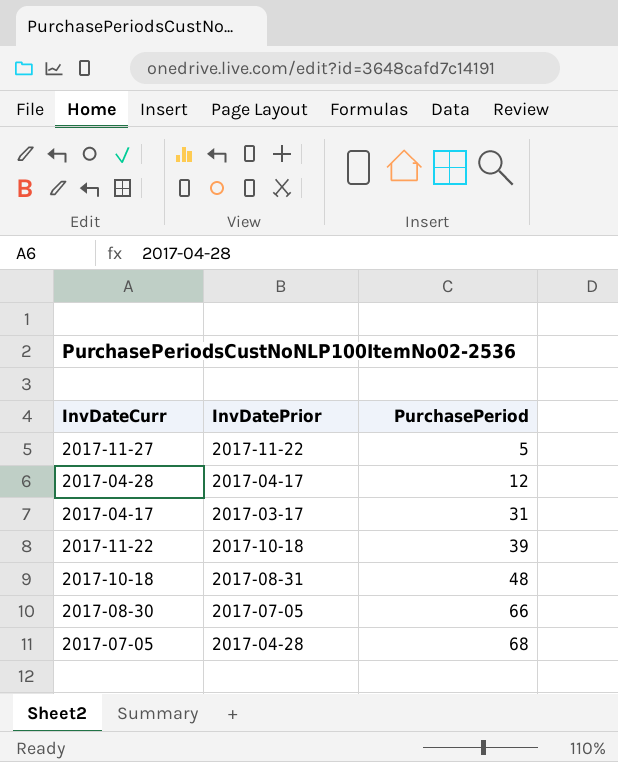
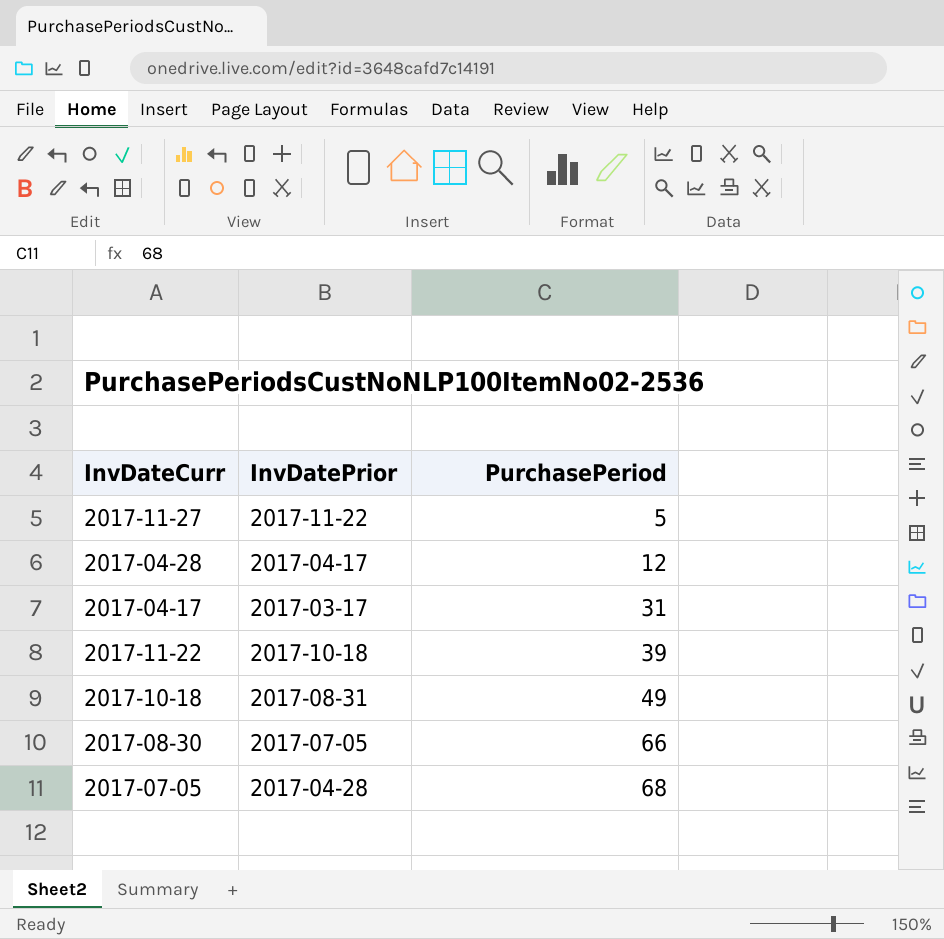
2017-10-18 | PurchasePeriod: 48 -> 49

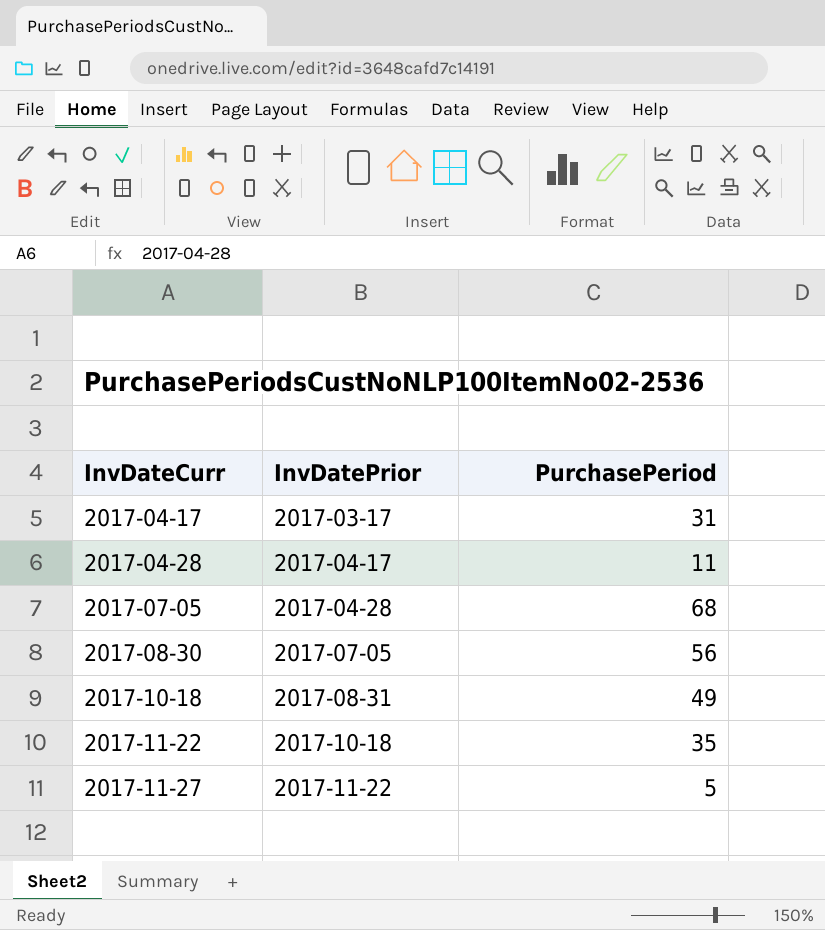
row order: PurchasePeriod ascending -> InvDateCurr ascending
2017-04-28 | PurchasePeriod: 12 -> 11
2017-08-30 | PurchasePeriod: 66 -> 56
2017-11-22 | PurchasePeriod: 39 -> 35

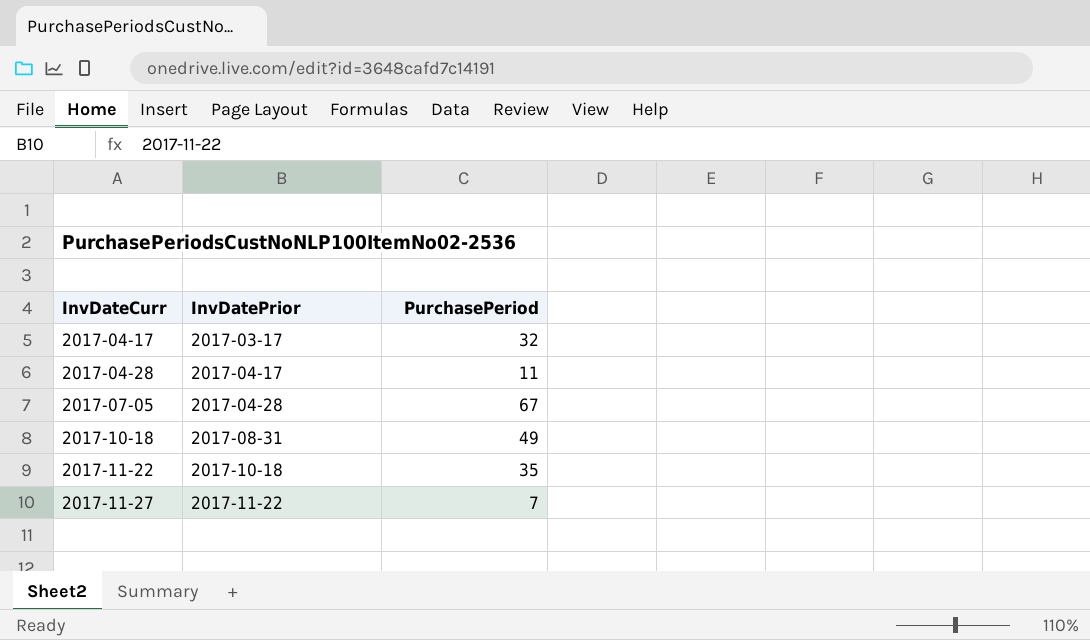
row 2017-08-30: 2017-07-05 | 56 -> none
2017-04-17 | PurchasePeriod: 31 -> 32
2017-07-05 | PurchasePeriod: 68 -> 67
2017-11-27 | PurchasePeriod: 5 -> 7

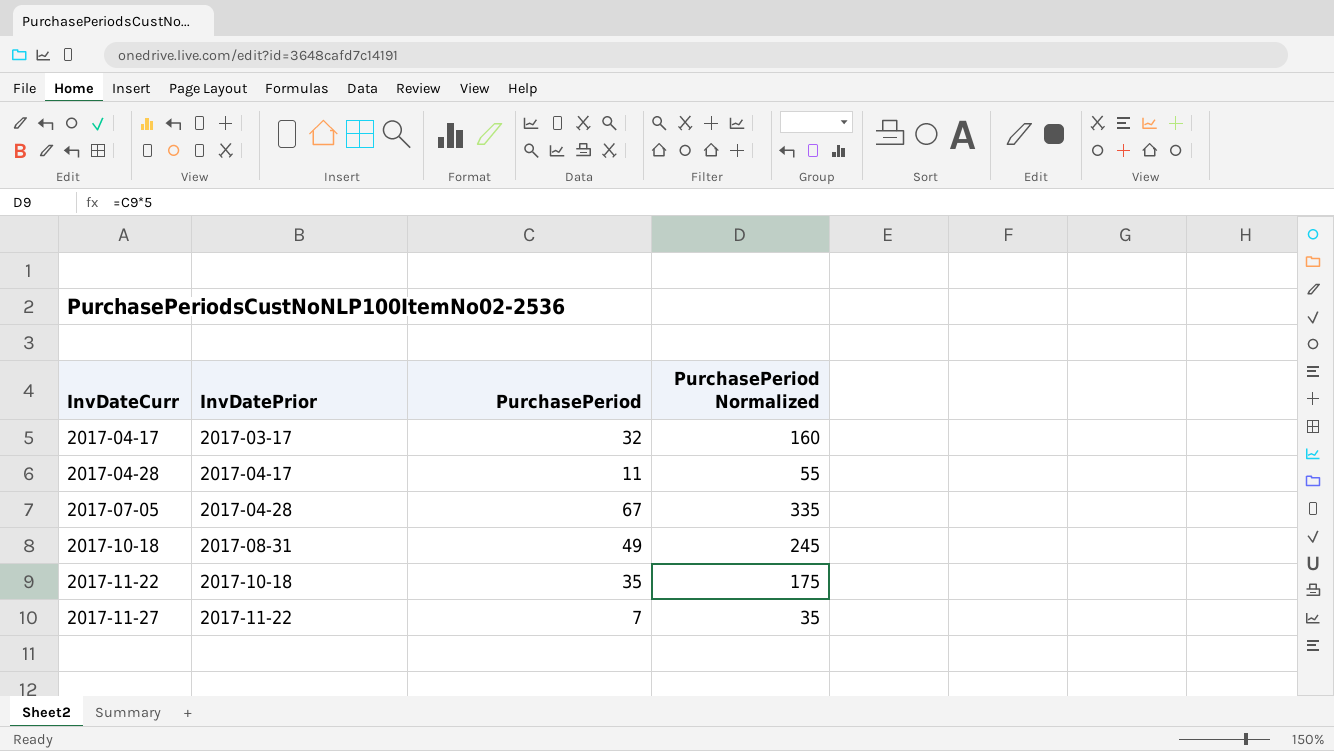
column PurchasePeriod Normalized | formula: none -> [PurchasePeriod] * 5

